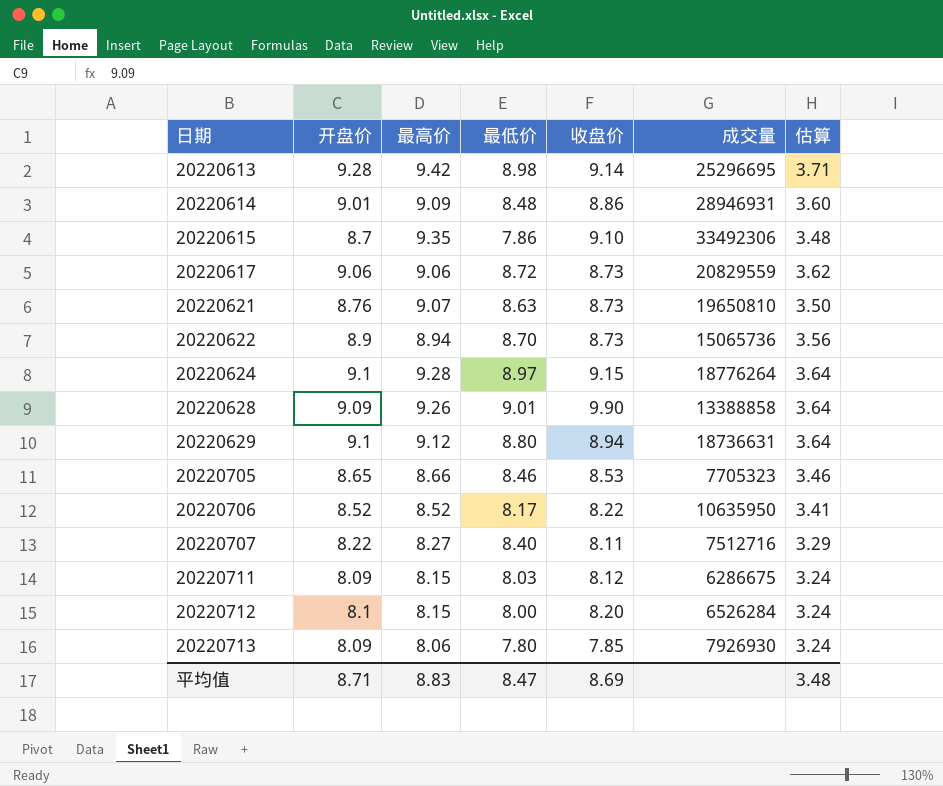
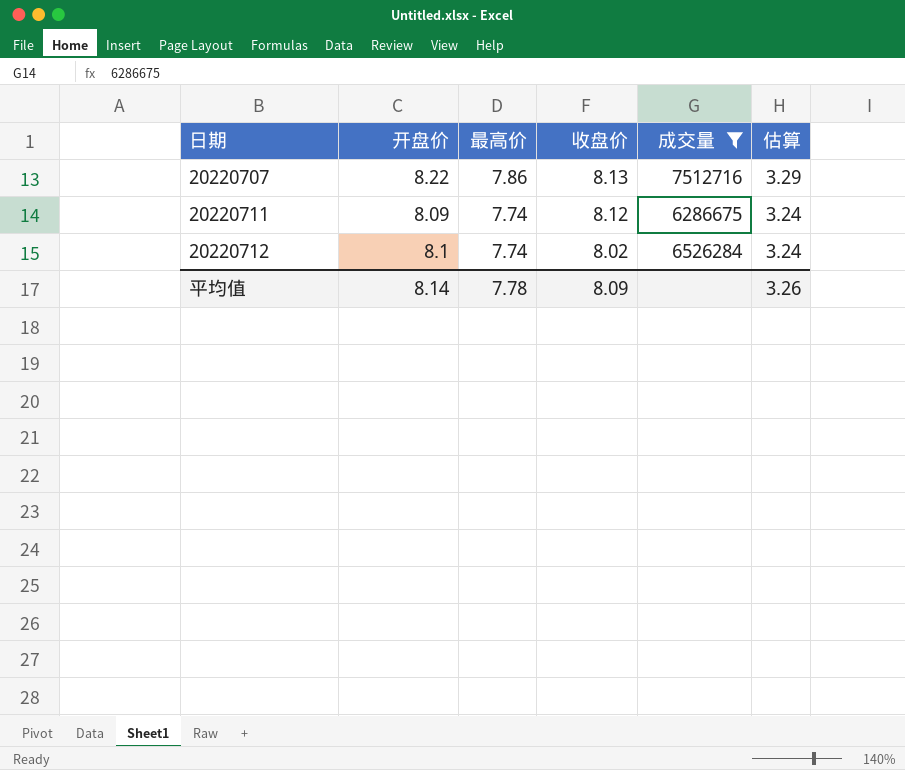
filter: none -> 成交量 <= 7512716
column 最低价 | position: 4 -> none
20220707 | 最高价: 8.27 -> 7.86
20220707 | 收盘价: 8.11 -> 8.13
20220711 | 最高价: 8.15 -> 7.74
20220712 | 最高价: 8.15 -> 7.74
20220712 | 收盘价: 8.20 -> 8.02
平均值 | 开盘价: 8.71 -> 8.14
平均值 | 最高价: 8.83 -> 7.78
平均值 | 收盘价: 8.69 -> 8.09
平均值 | 估算: 3.48 -> 3.26

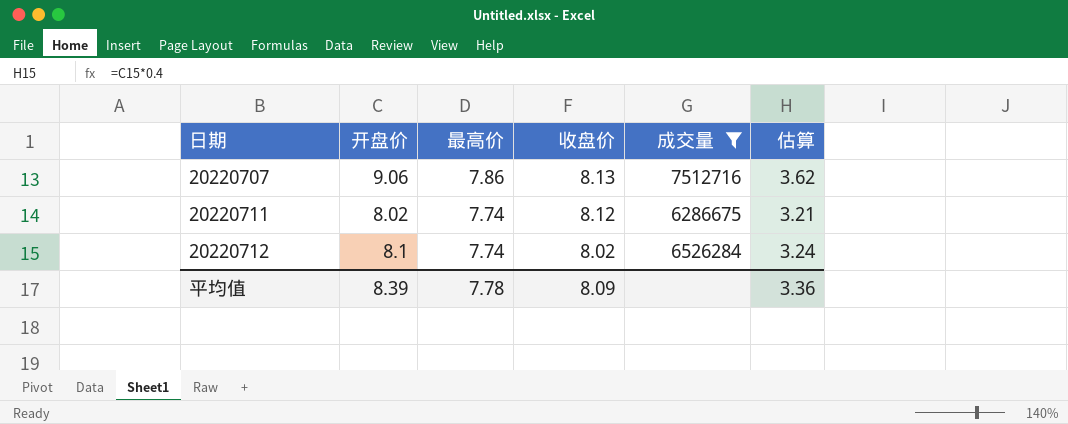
20220707 | 开盘价: 8.22 -> 9.06
20220707 | 估算: 3.29 -> 3.62
20220711 | 开盘价: 8.09 -> 8.02
20220711 | 估算: 3.24 -> 3.21
平均值 | 开盘价: 8.14 -> 8.39
平均值 | 估算: 3.26 -> 3.36

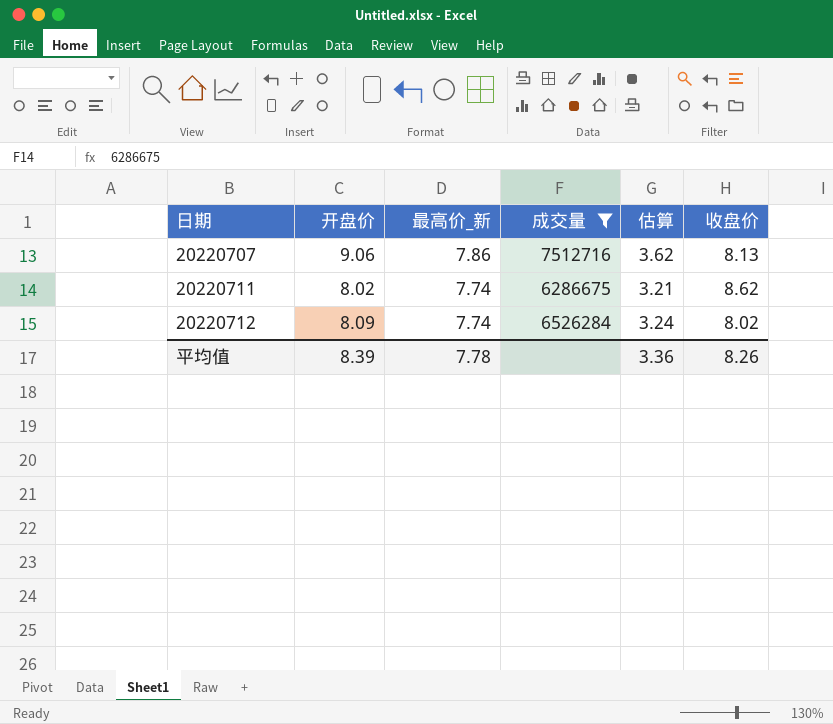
column name: 最高价 -> 最高价_新
column 收盘价 | position: 4 -> 6
20220711 | 收盘价: 8.12 -> 8.62
20220712 | 开盘价: 8.1 -> 8.09
平均值 | 收盘价: 8.09 -> 8.26

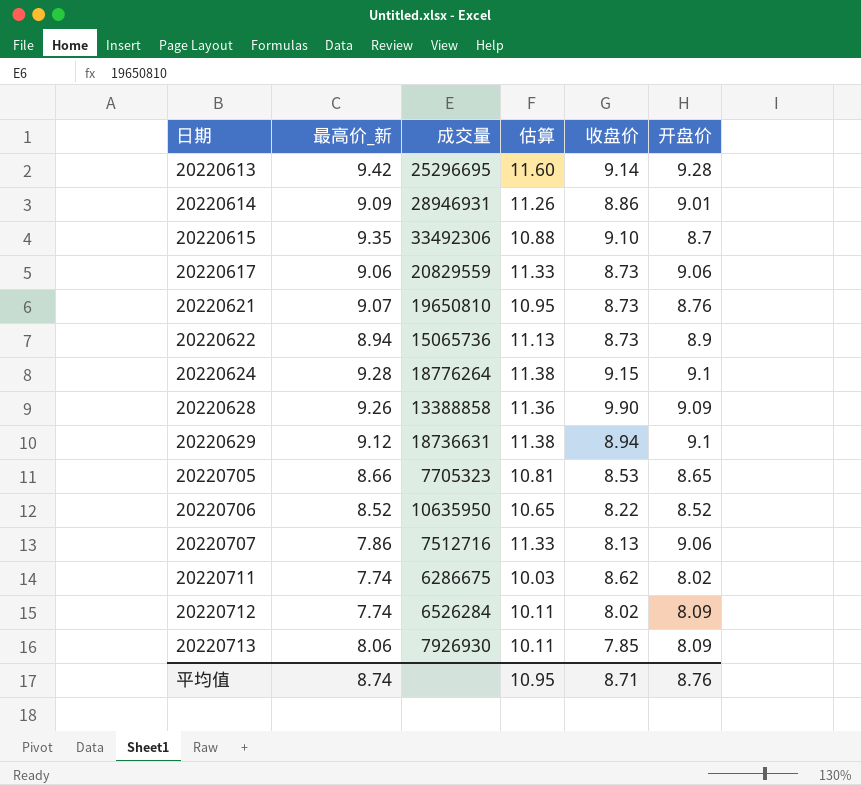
filter: 成交量 <= 7512716 -> none
column 估算 | formula: [开盘价] * 0.4 -> [开盘价] * 1.25
column 开盘价 | position: 2 -> 6
平均值 | 最高价_新: 7.78 -> 8.74
平均值 | 估算: 3.36 -> 10.95
平均值 | 收盘价: 8.26 -> 8.71
平均值 | 开盘价: 8.39 -> 8.76

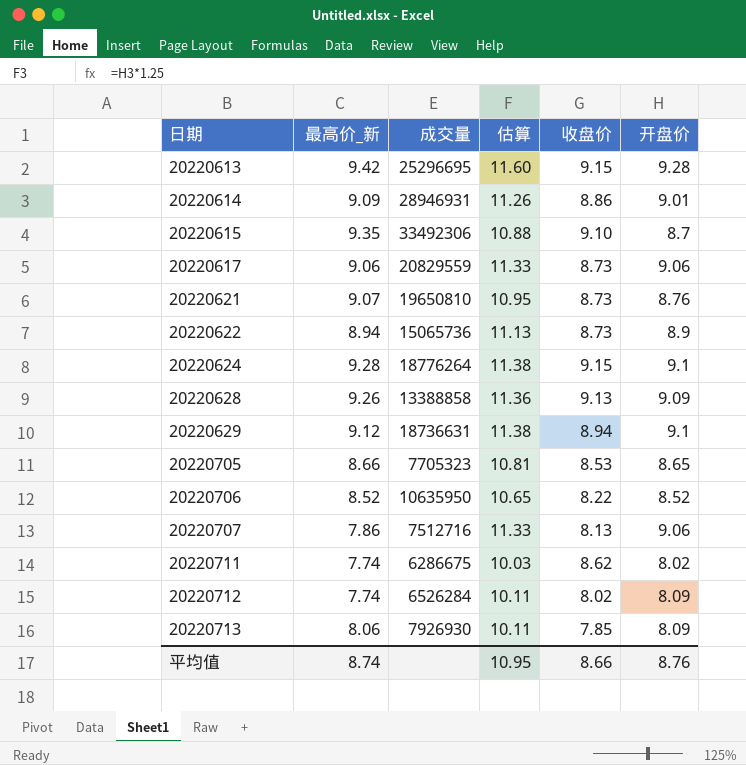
20220613 | 收盘价: 9.14 -> 9.15
20220628 | 收盘价: 9.90 -> 9.13
平均值 | 收盘价: 8.71 -> 8.66

